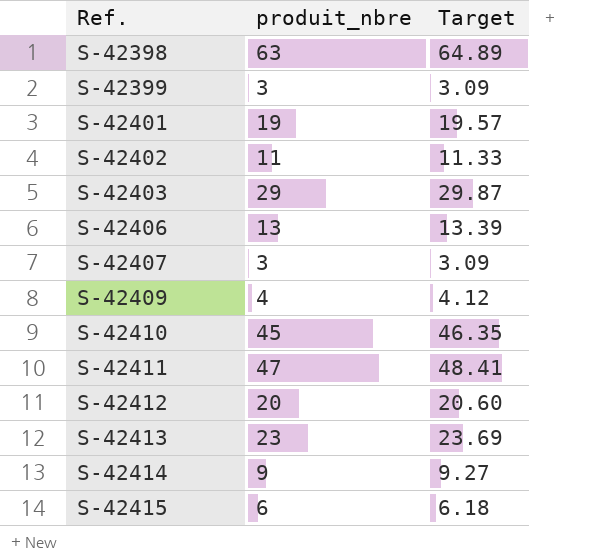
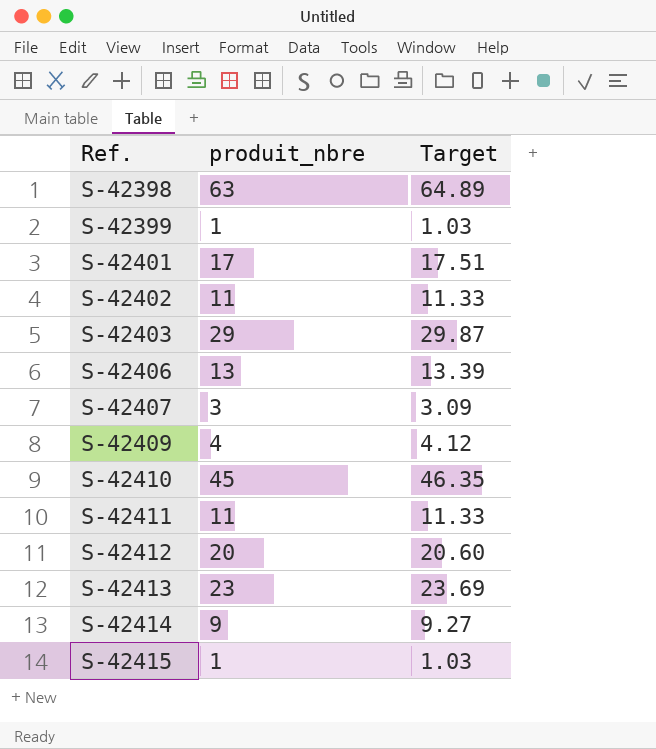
S-42399 | produit_nbre: 3 -> 1
S-42399 | Target: 3.09 -> 1.03
S-42401 | produit_nbre: 19 -> 17
S-42401 | Target: 19.57 -> 17.51
S-42411 | produit_nbre: 47 -> 11
S-42411 | Target: 48.41 -> 11.33
S-42415 | produit_nbre: 6 -> 1
S-42415 | Target: 6.18 -> 1.03

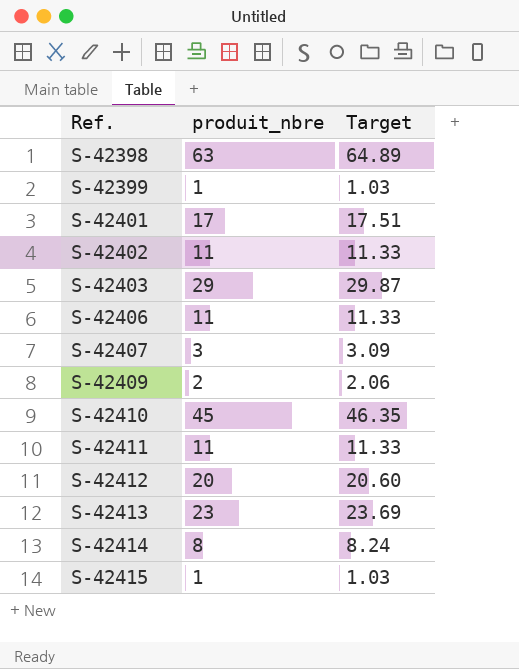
S-42406 | produit_nbre: 13 -> 11
S-42406 | Target: 13.39 -> 11.33
S-42409 | produit_nbre: 4 -> 2
S-42409 | Target: 4.12 -> 2.06
S-42414 | produit_nbre: 9 -> 8
S-42414 | Target: 9.27 -> 8.24

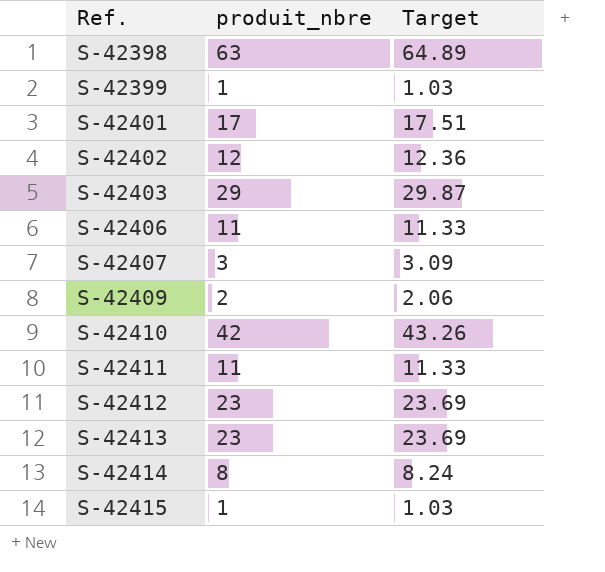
S-42402 | produit_nbre: 11 -> 12
S-42402 | Target: 11.33 -> 12.36
S-42410 | produit_nbre: 45 -> 42
S-42410 | Target: 46.35 -> 43.26
S-42412 | produit_nbre: 20 -> 23
S-42412 | Target: 20.60 -> 23.69

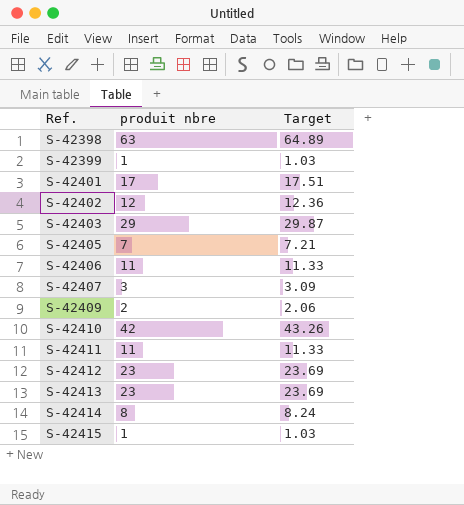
column name: produit_nbre -> produit nbre
row S-42405: none -> 7 | 7.21

